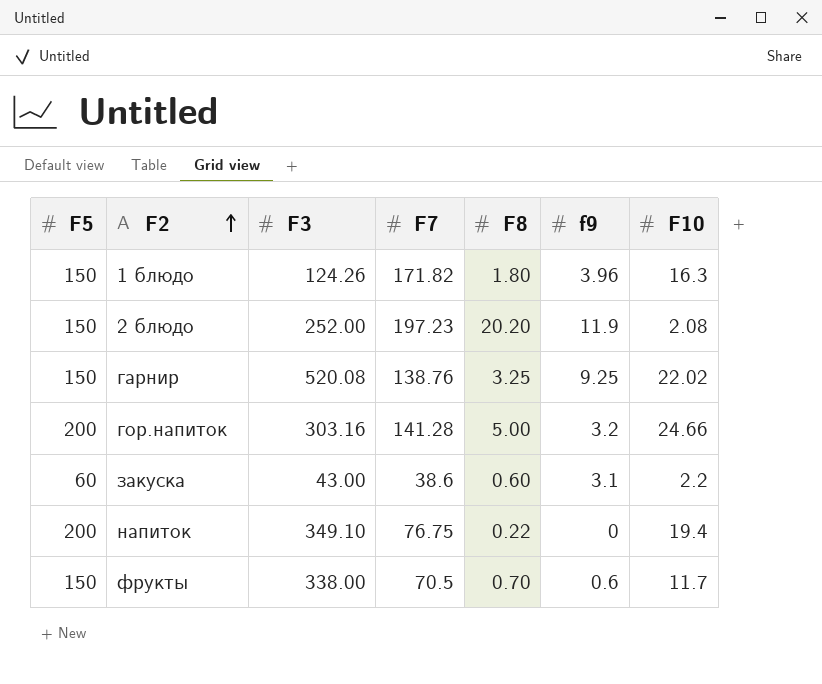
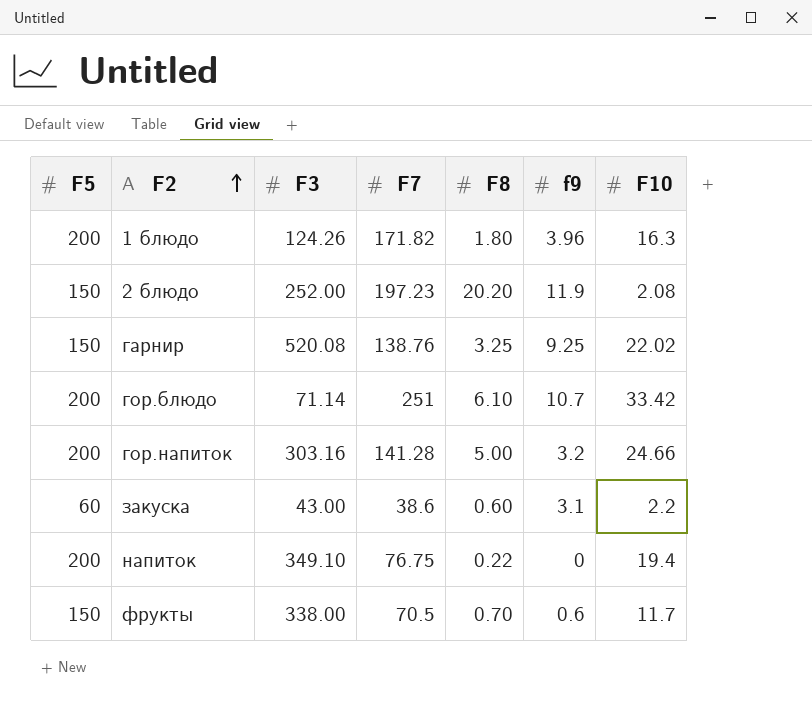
1 блюдо | F5: 150 -> 200
row гор.блюдо: none -> 200 | 71.14 | 251 | 6.10 | 10.7 | 33.42

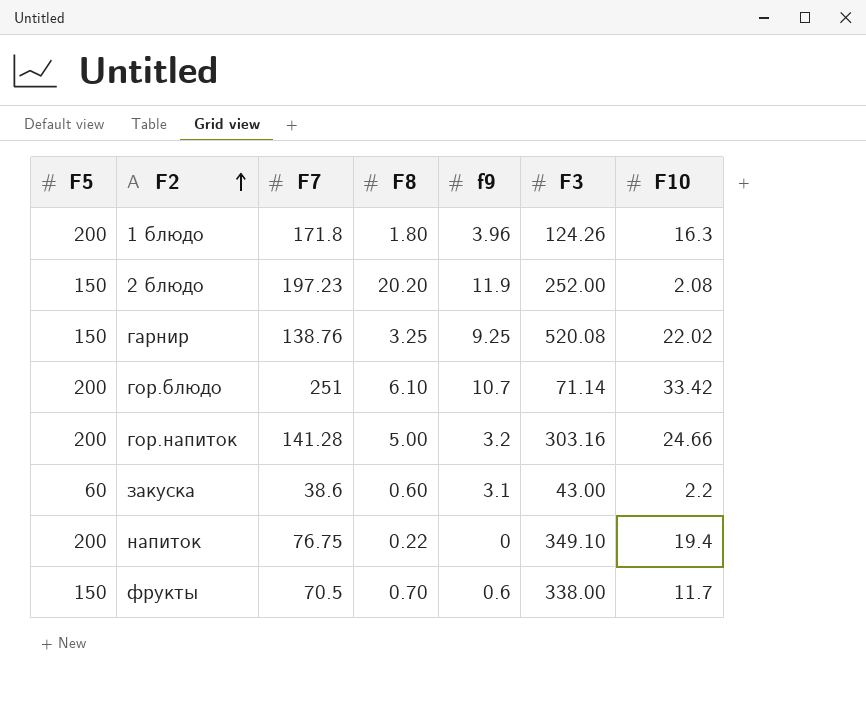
column F3 | position: 3 -> 6
1 блюдо | F7: 171.82 -> 171.8

